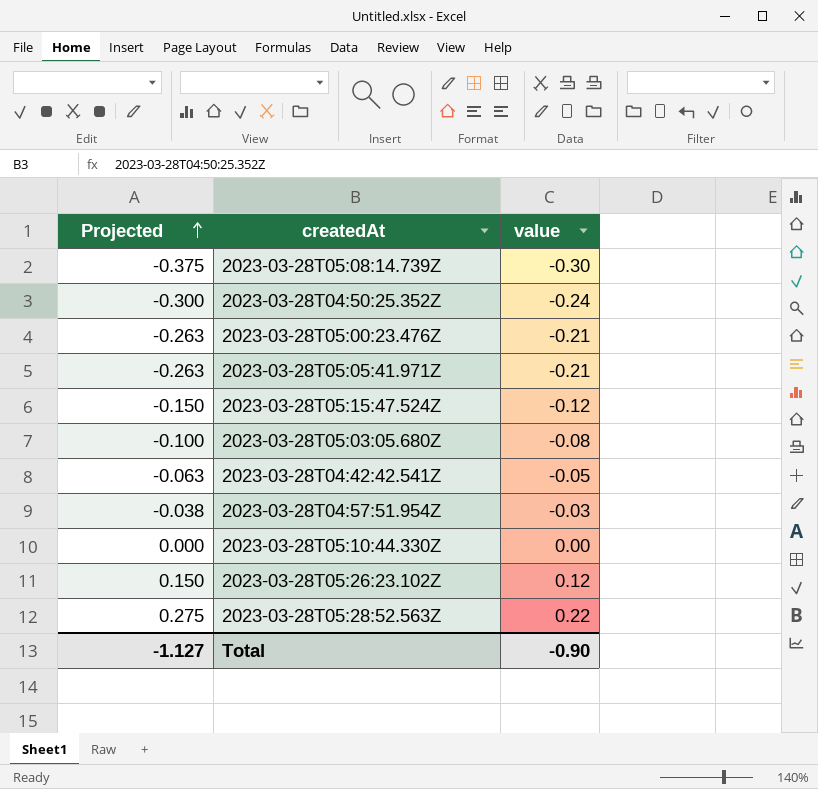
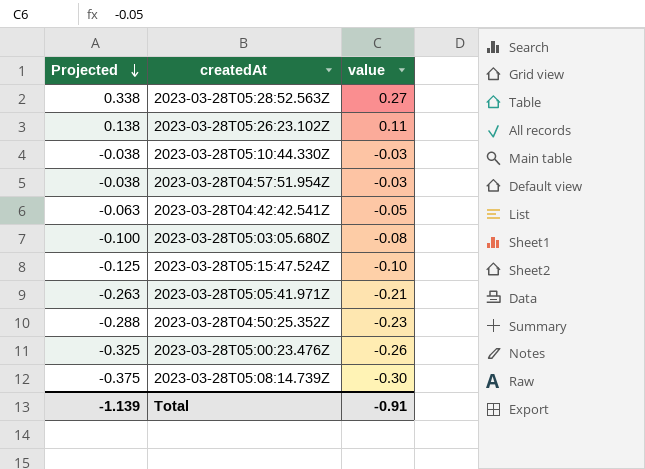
row order: Projected ascending -> Projected descending
2023-03-28T05:28:52.563Z | Projected: 0.275 -> 0.338
2023-03-28T05:28:52.563Z | value: 0.22 -> 0.27
2023-03-28T05:26:23.102Z | Projected: 0.150 -> 0.138
2023-03-28T05:26:23.102Z | value: 0.12 -> 0.11
2023-03-28T05:10:44.330Z | Projected: 0.000 -> -0.038
2023-03-28T05:10:44.330Z | value: 0.00 -> -0.03
2023-03-28T05:15:47.524Z | Projected: -0.150 -> -0.125
2023-03-28T05:15:47.524Z | value: -0.12 -> -0.10
2023-03-28T04:50:25.352Z | Projected: -0.300 -> -0.288
2023-03-28T04:50:25.352Z | value: -0.24 -> -0.23
2023-03-28T05:00:23.476Z | Projected: -0.263 -> -0.325
2023-03-28T05:00:23.476Z | value: -0.21 -> -0.26
Total | Projected: -1.127 -> -1.139
Total | value: -0.90 -> -0.91

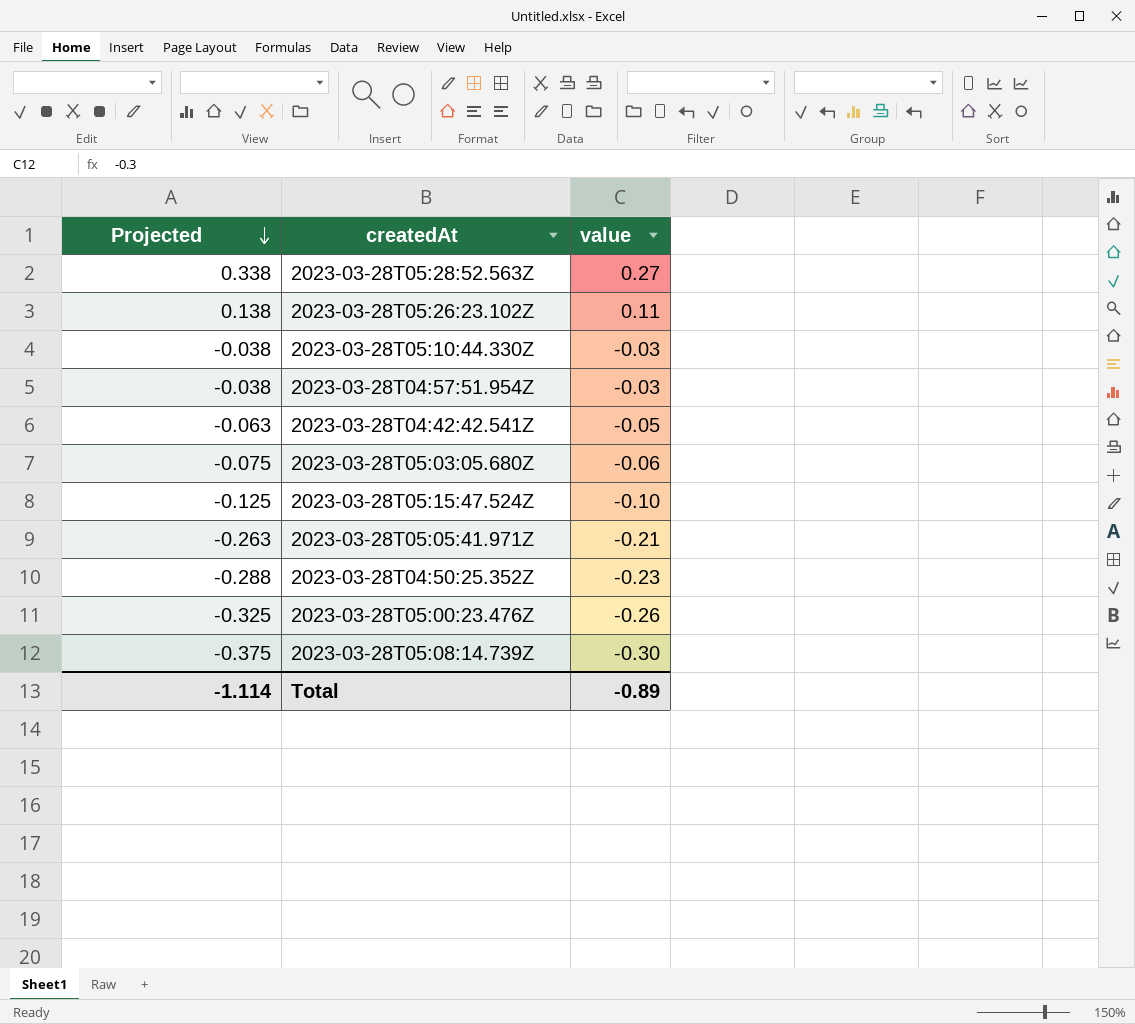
2023-03-28T05:03:05.680Z | Projected: -0.100 -> -0.075
2023-03-28T05:03:05.680Z | value: -0.08 -> -0.06
Total | Projected: -1.139 -> -1.114
Total | value: -0.91 -> -0.89

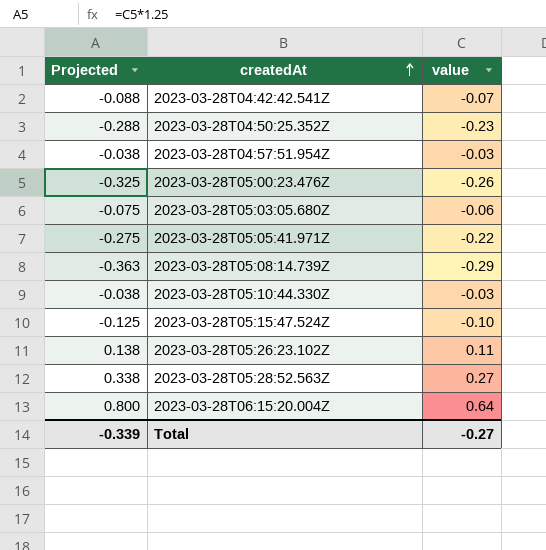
row order: Projected descending -> createdAt ascending
2023-03-28T04:42:42.541Z | Projected: -0.063 -> -0.088
2023-03-28T04:42:42.541Z | value: -0.05 -> -0.07
2023-03-28T05:05:41.971Z | Projected: -0.263 -> -0.275
2023-03-28T05:05:41.971Z | value: -0.21 -> -0.22
2023-03-28T05:08:14.739Z | Projected: -0.375 -> -0.363
2023-03-28T05:08:14.739Z | value: -0.30 -> -0.29
row 2023-03-28T06:15:20.004Z: none -> 0.800 | 0.64
Total | Projected: -1.114 -> -0.339
Total | value: -0.89 -> -0.27

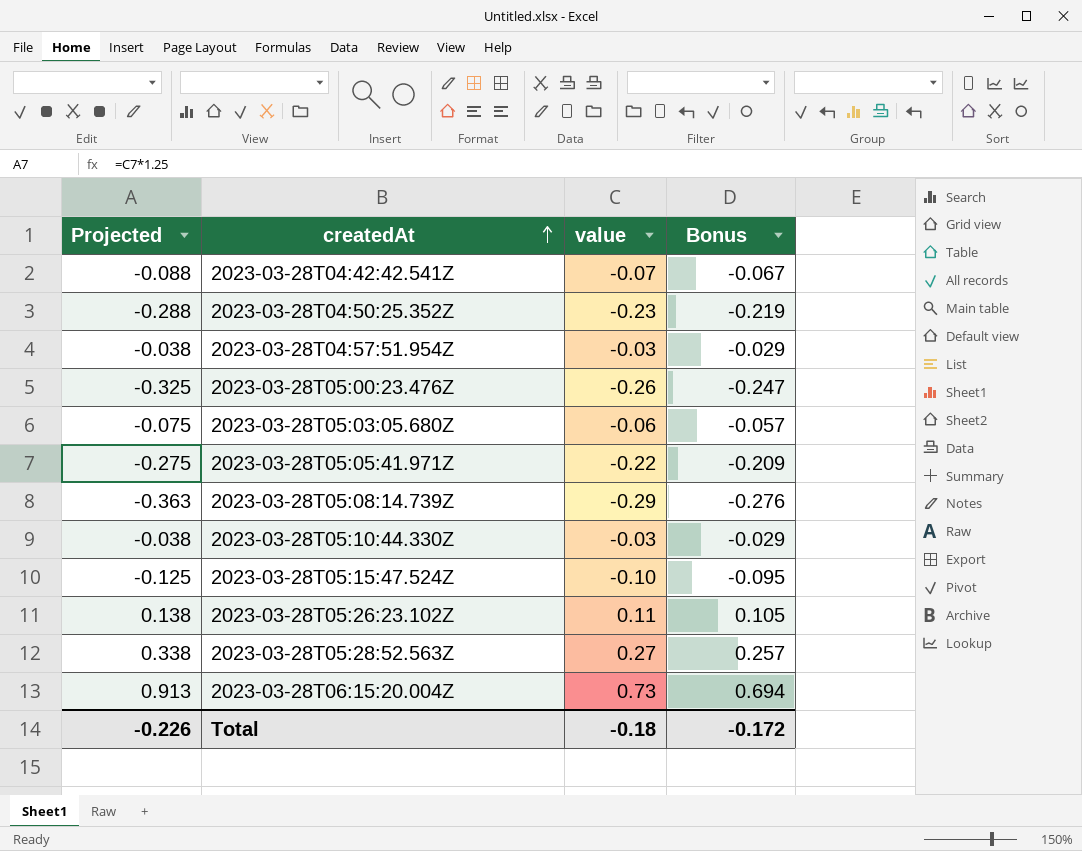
column Bonus | formula: none -> [value] * 0.95
2023-03-28T06:15:20.004Z | Projected: 0.800 -> 0.913
2023-03-28T06:15:20.004Z | value: 0.64 -> 0.73
Total | Projected: -0.339 -> -0.226
Total | value: -0.27 -> -0.18

